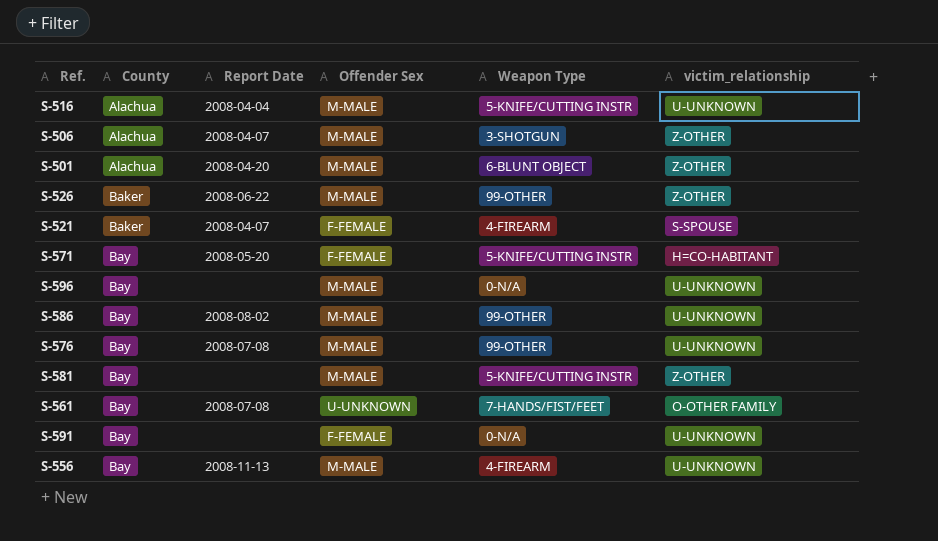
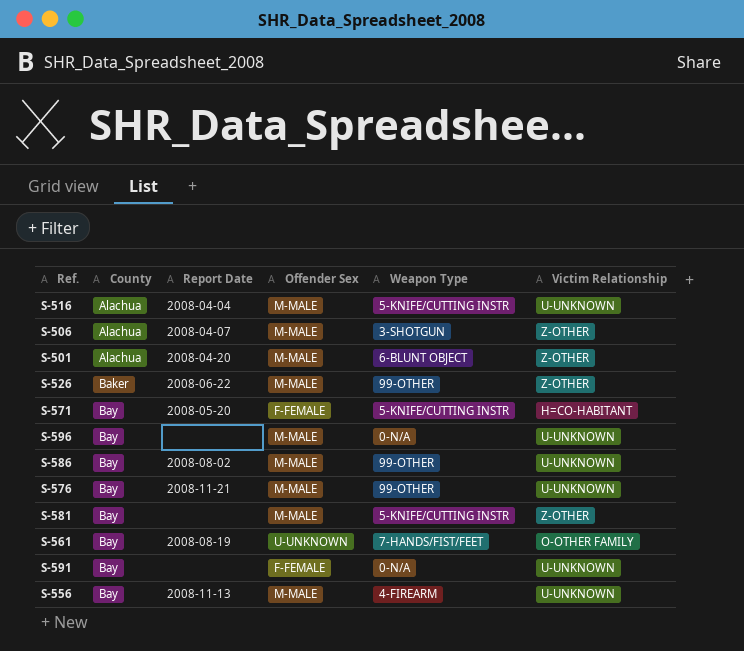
column name: victim_relationship -> Victim Relationship
row S-521: Baker | 2008-04-07 | F-FEMALE | 4-FIREARM | S-SPOUSE -> none
S-576 | Report Date: 2008-07-08 -> 2008-11-21
S-561 | Report Date: 2008-07-08 -> 2008-08-19

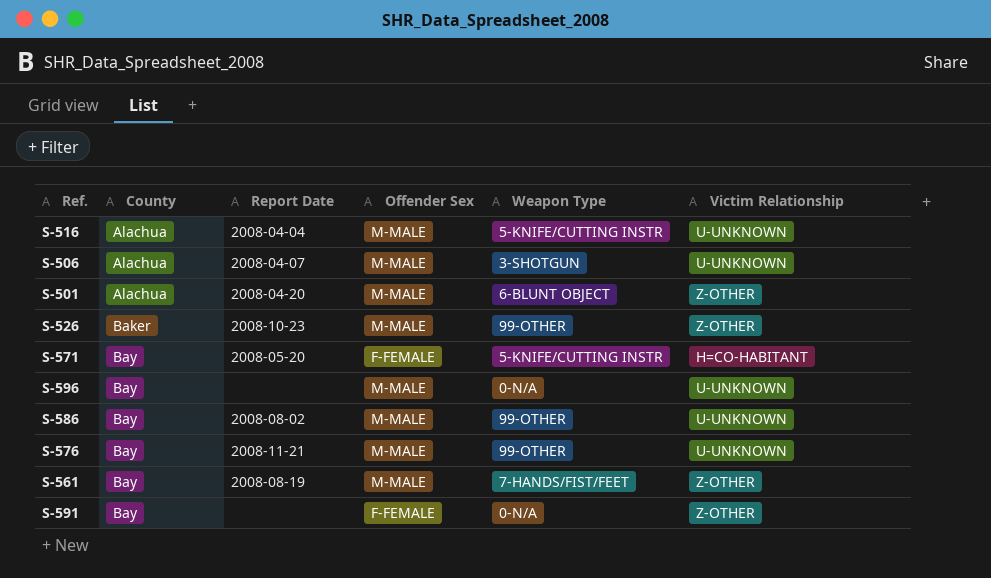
row S-581: Bay | none | M-MALE | 5-KNIFE/CUTTING INSTR | Z-OTHER -> none
row S-556: Bay | 2008-11-13 | M-MALE | 4-FIREARM | U-UNKNOWN -> none
S-506 | Victim Relationship: Z-OTHER -> U-UNKNOWN
S-526 | Report Date: 2008-06-22 -> 2008-10-23
S-561 | Offender Sex: U-UNKNOWN -> M-MALE
S-561 | Victim Relationship: O-OTHER FAMILY -> Z-OTHER
S-591 | Victim Relationship: U-UNKNOWN -> Z-OTHER

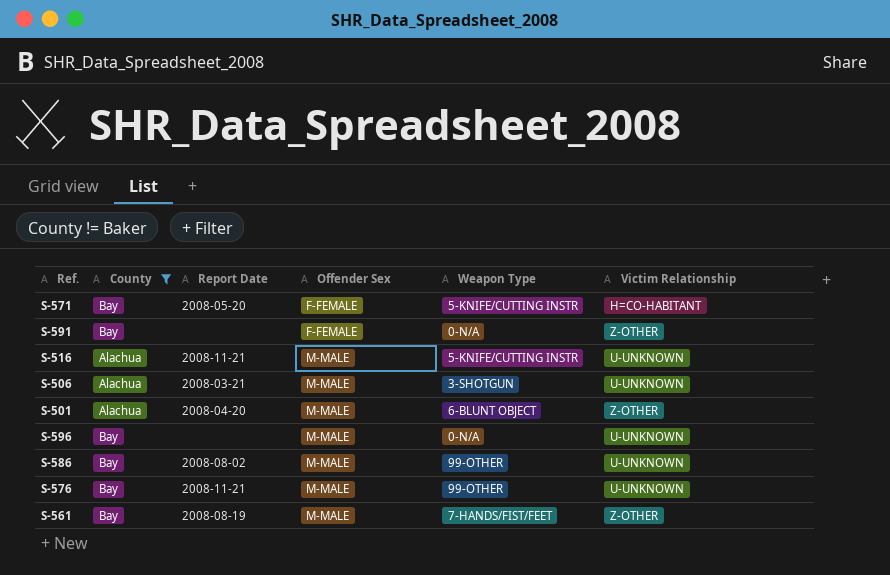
filter: none -> County != Baker
row order: County ascending -> Offender Sex ascending
S-516 | Report Date: 2008-04-04 -> 2008-11-21
S-506 | Report Date: 2008-04-07 -> 2008-03-21

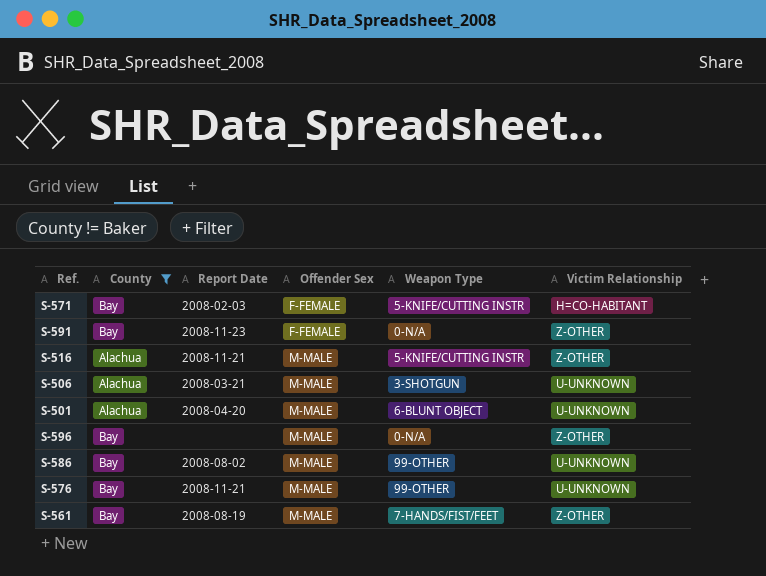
S-571 | Report Date: 2008-05-20 -> 2008-02-03
S-591 | Report Date: none -> 2008-11-23
S-516 | Victim Relationship: U-UNKNOWN -> Z-OTHER
S-501 | Victim Relationship: Z-OTHER -> U-UNKNOWN
S-596 | Victim Relationship: U-UNKNOWN -> Z-OTHER

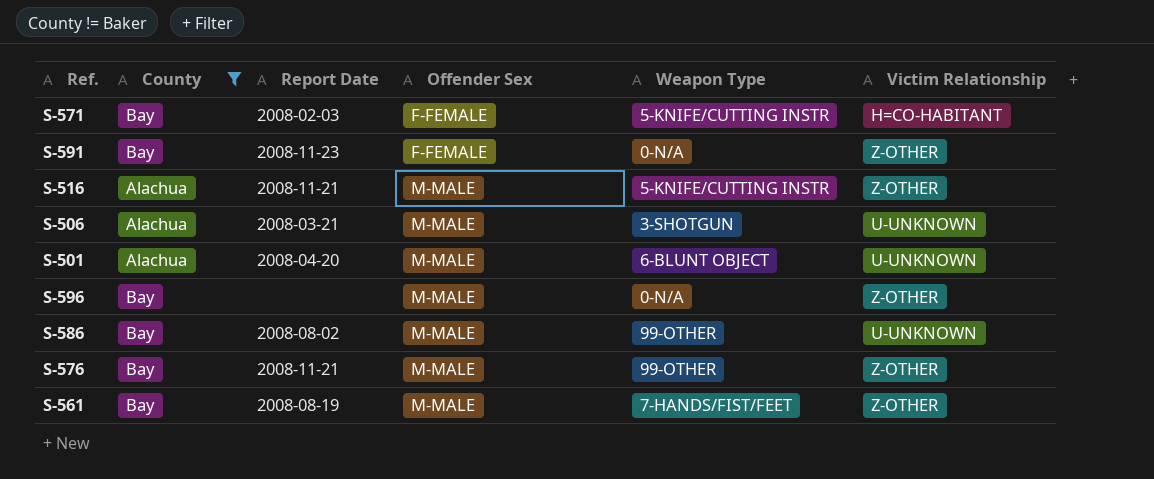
S-576 | Victim Relationship: U-UNKNOWN -> Z-OTHER

